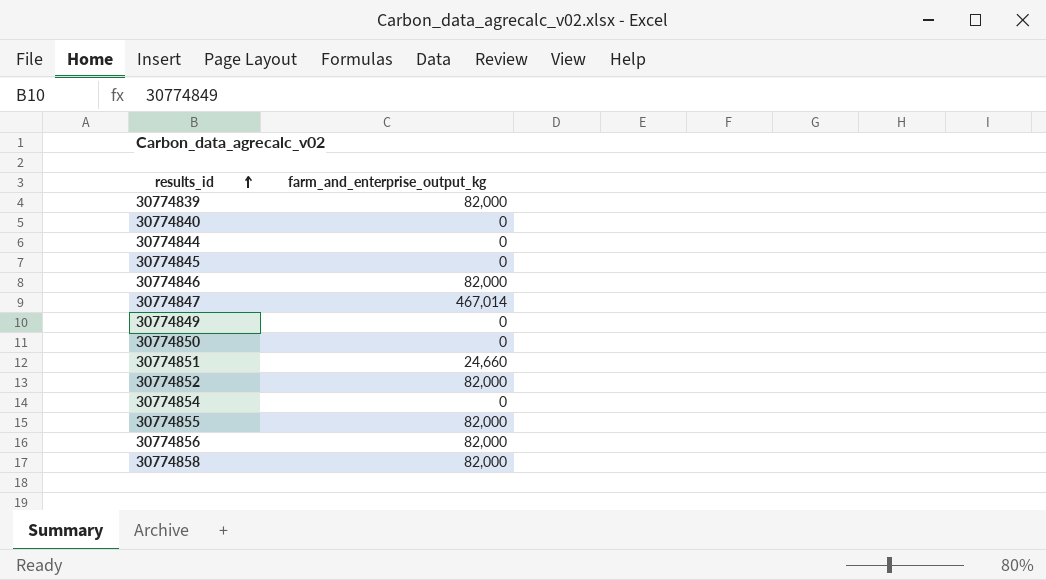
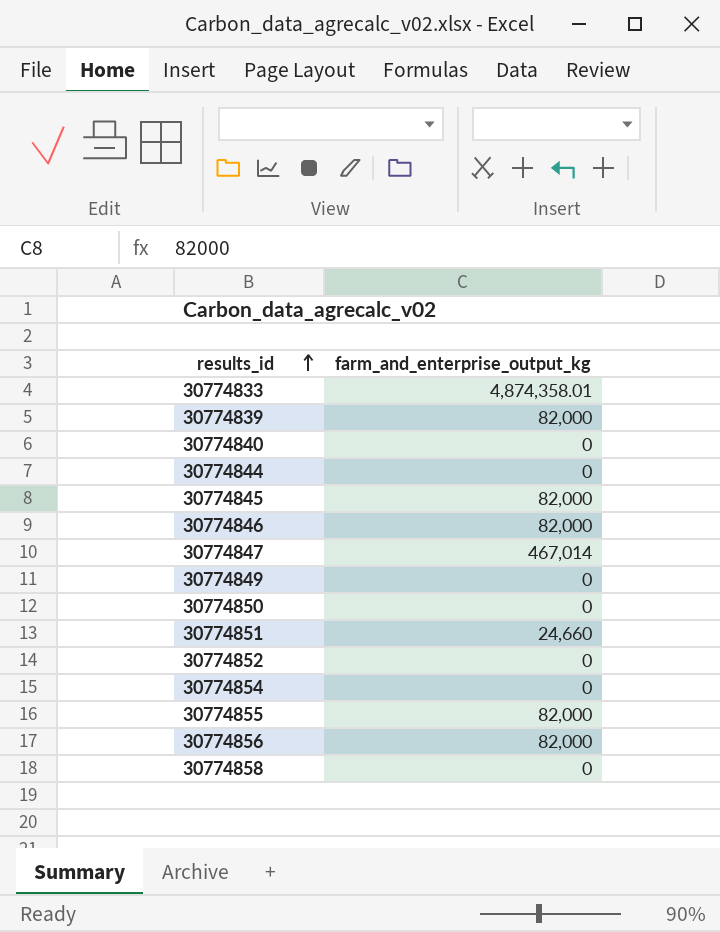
row 30774833: none -> 4,874,358.01
30774845 | farm_and_enterprise_output_kg: 0 -> 82,000
30774852 | farm_and_enterprise_output_kg: 82,000 -> 0
30774858 | farm_and_enterprise_output_kg: 82,000 -> 0

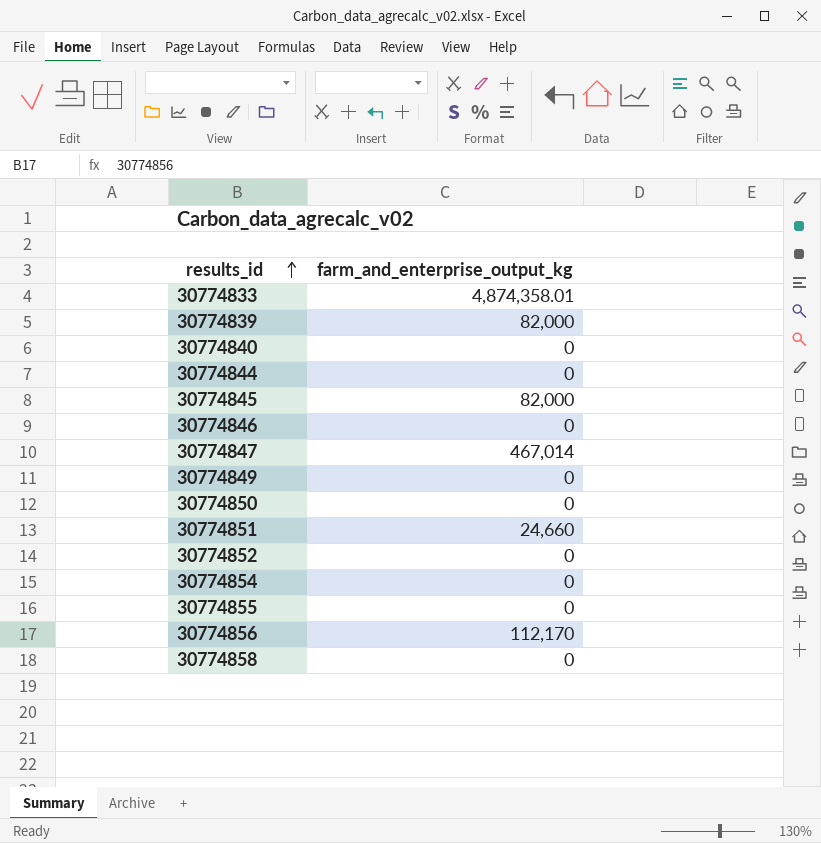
30774846 | farm_and_enterprise_output_kg: 82,000 -> 0
30774855 | farm_and_enterprise_output_kg: 82,000 -> 0
30774856 | farm_and_enterprise_output_kg: 82,000 -> 112,170

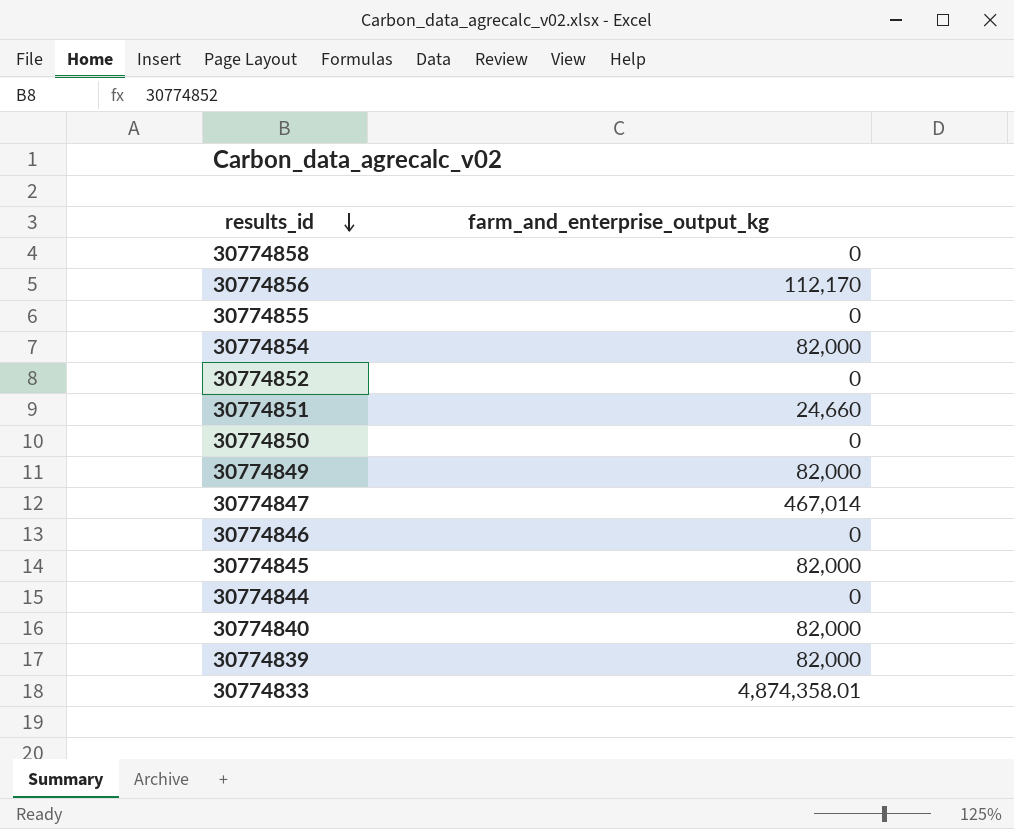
row order: results_id ascending -> results_id descending
30774854 | farm_and_enterprise_output_kg: 0 -> 82,000
30774849 | farm_and_enterprise_output_kg: 0 -> 82,000
30774840 | farm_and_enterprise_output_kg: 0 -> 82,000

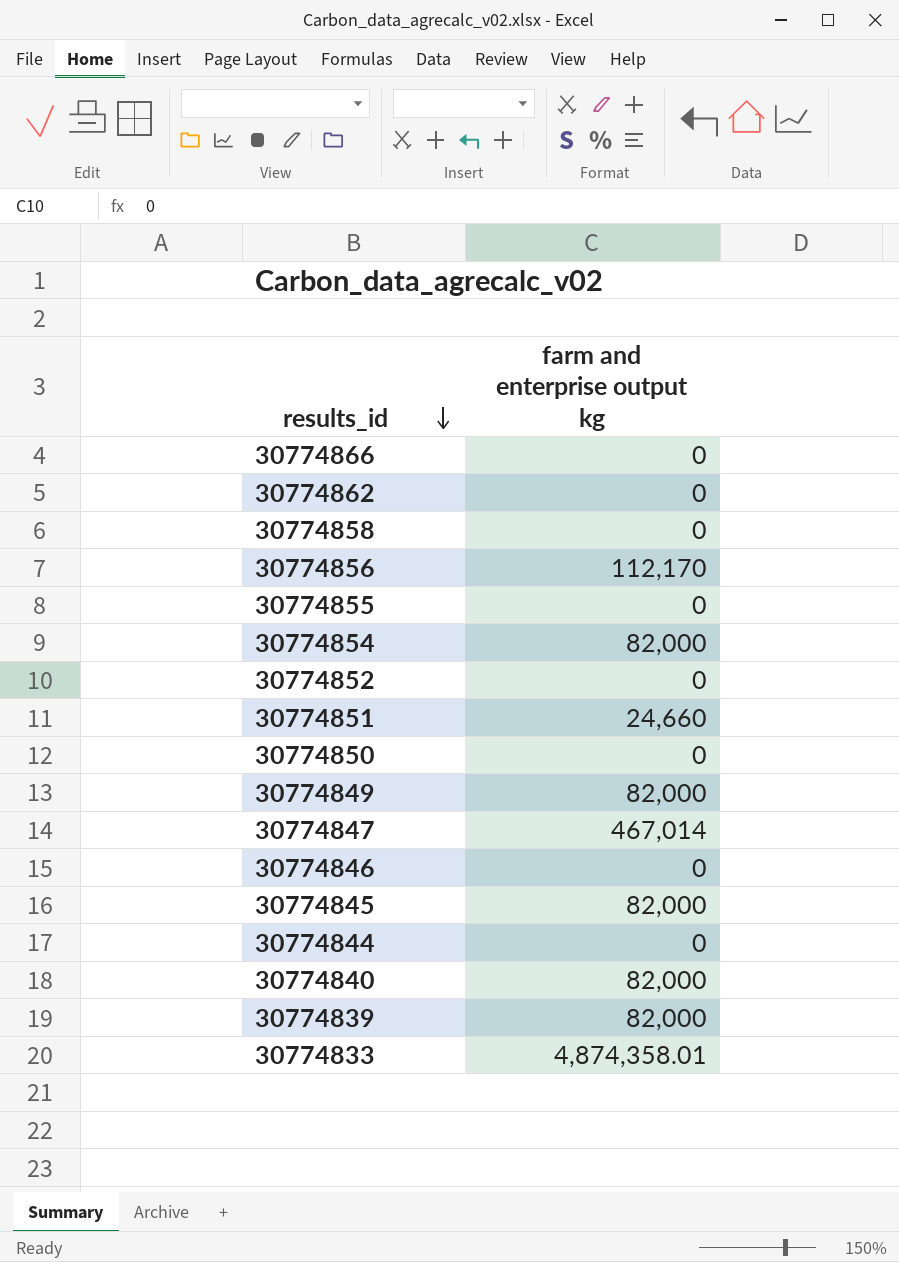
column name: farm_and_enterprise_output_kg -> farm and enterprise output kg
row 30774866: none -> 0
row 30774862: none -> 0

